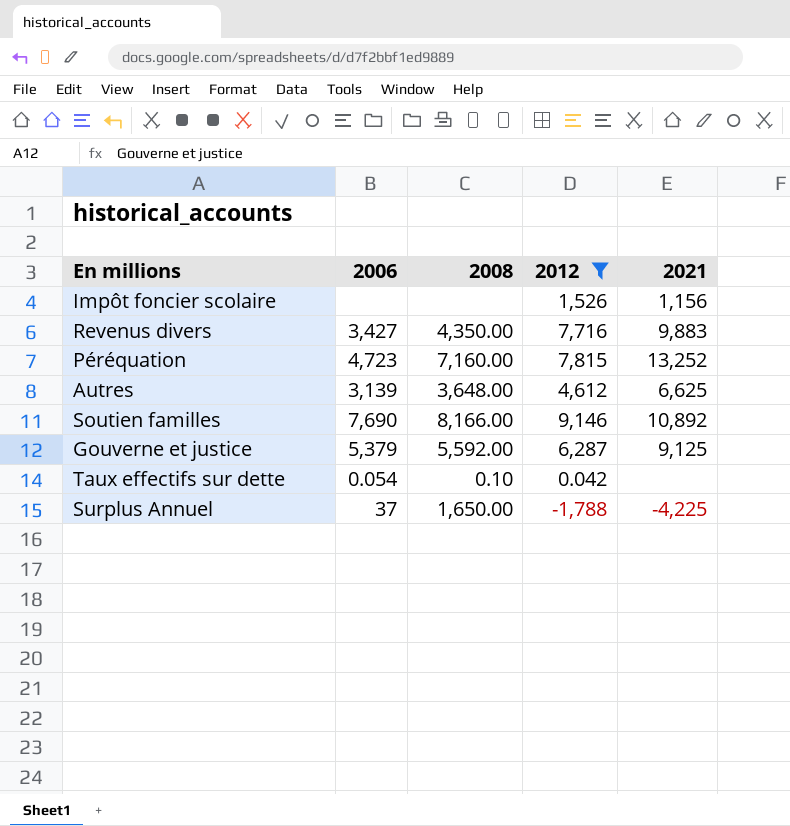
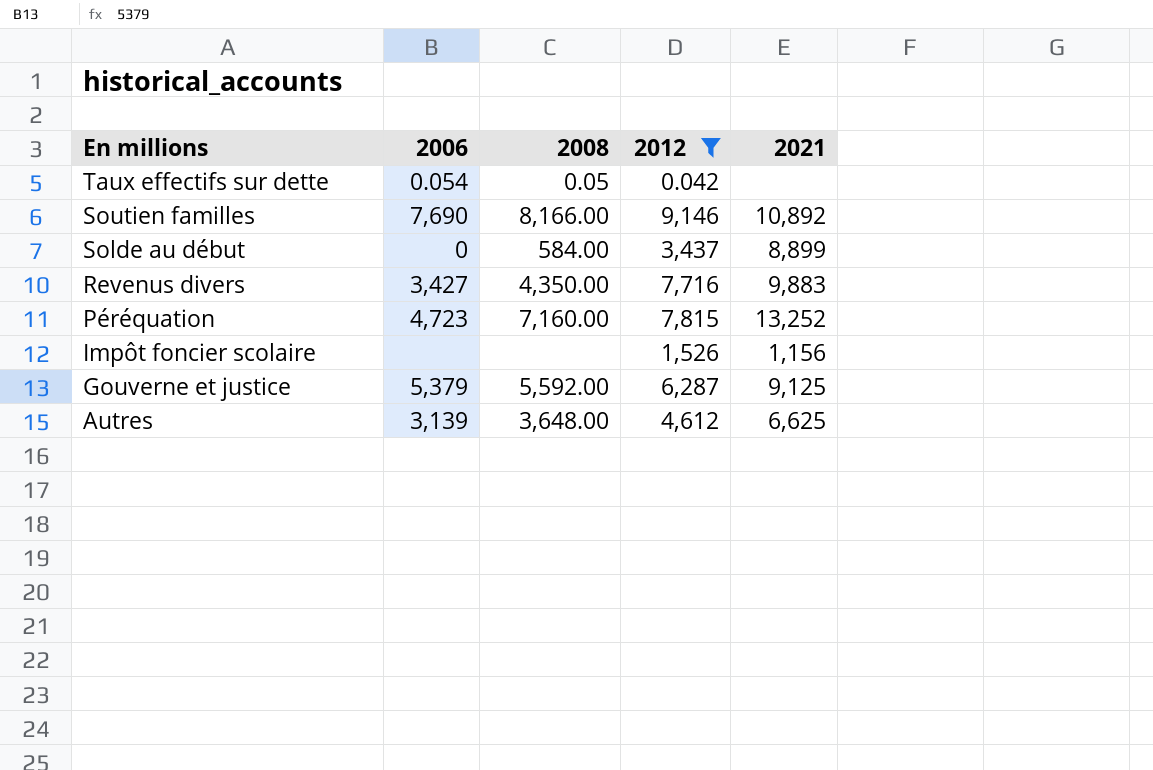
row order: none -> En millions descending
row Surplus Annuel: 37 | 1,650.00 | -1,788 | -4,225 -> none
Taux effectifs sur dette | 2008: 0.10 -> 0.05
row Solde au début: none -> 0 | 584.00 | 3,437 | 8,899

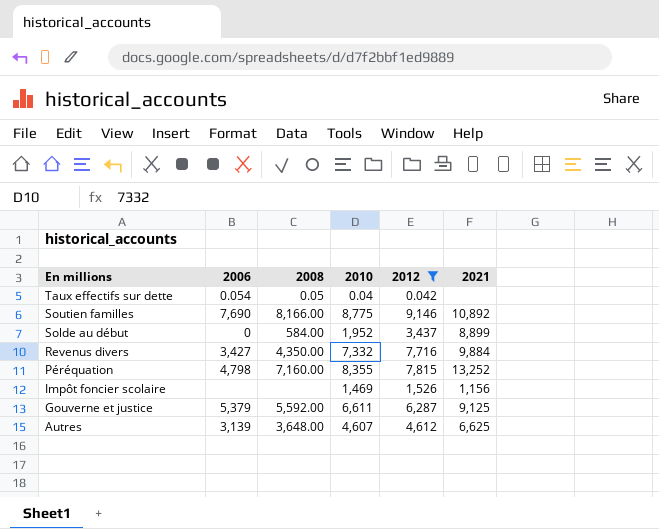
column 2010 | position: none -> 4
Revenus divers | 2021: 9,883 -> 9,884
Péréquation | 2006: 4,723 -> 4,798

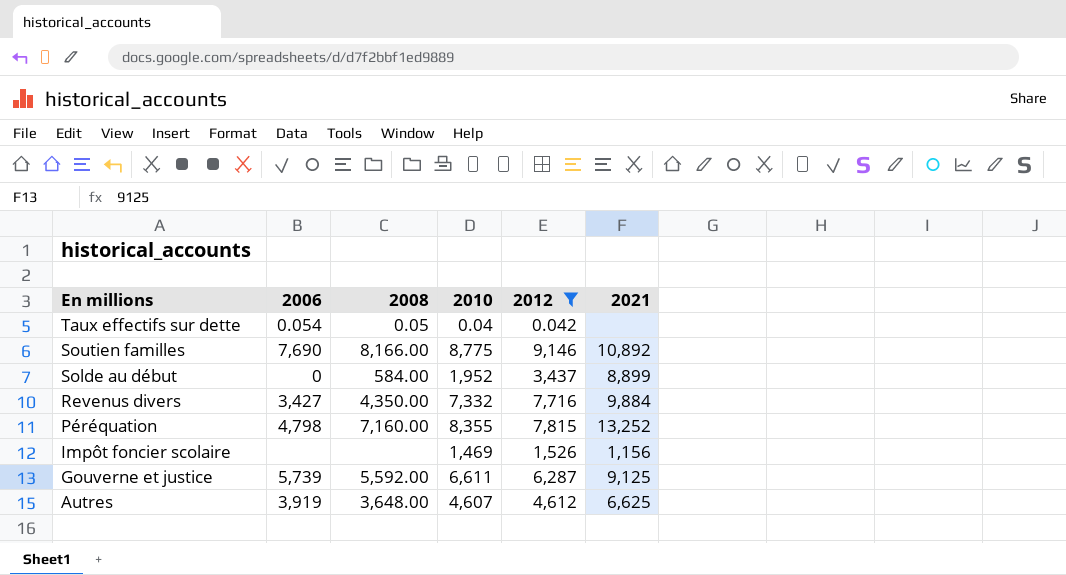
Gouverne et justice | 2006: 5,379 -> 5,739
Autres | 2006: 3,139 -> 3,919

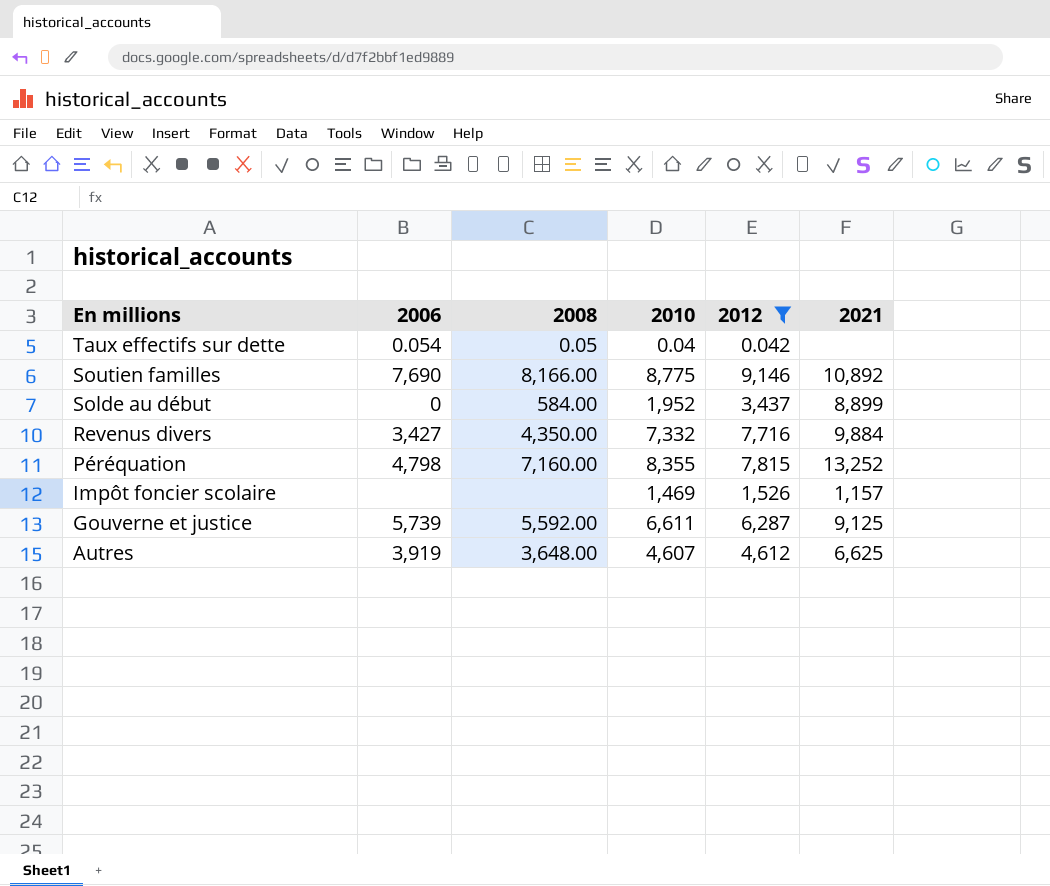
Impôt foncier scolaire | 2021: 1,156 -> 1,157

